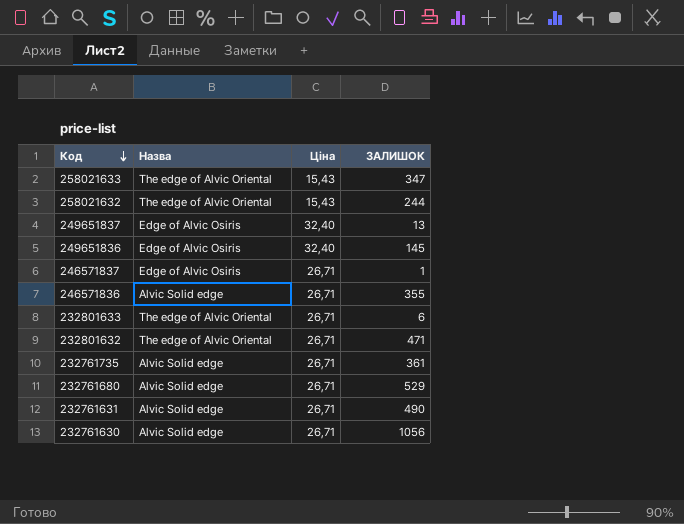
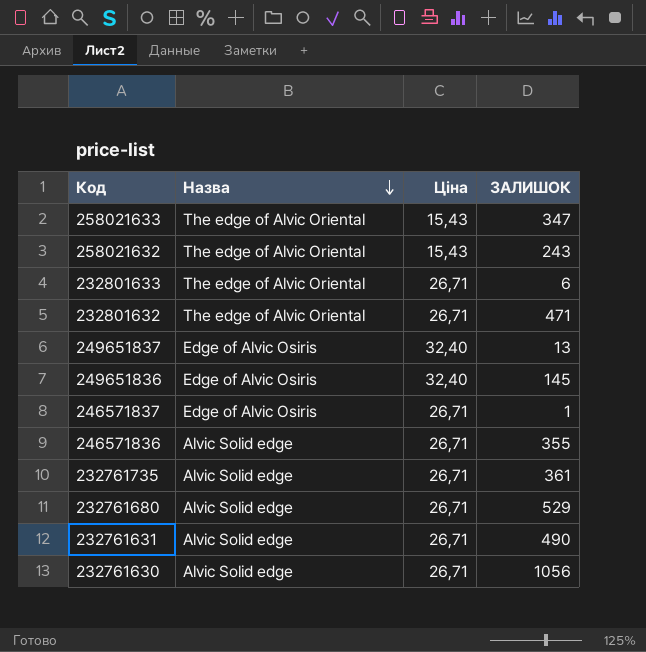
row order: Код descending -> Назва descending
258021632 | ЗАЛИШОК: 244 -> 243

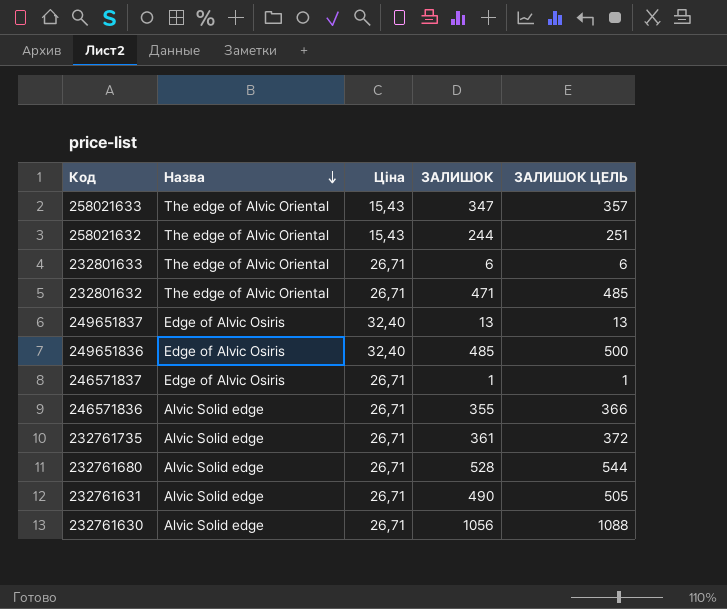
column ЗАЛИШОК ЦЕЛЬ | formula: none -> [ЗАЛИШОК] * 1,03
258021632 | ЗАЛИШОК: 243 -> 244
249651836 | ЗАЛИШОК: 145 -> 485
232761680 | ЗАЛИШОК: 529 -> 528

